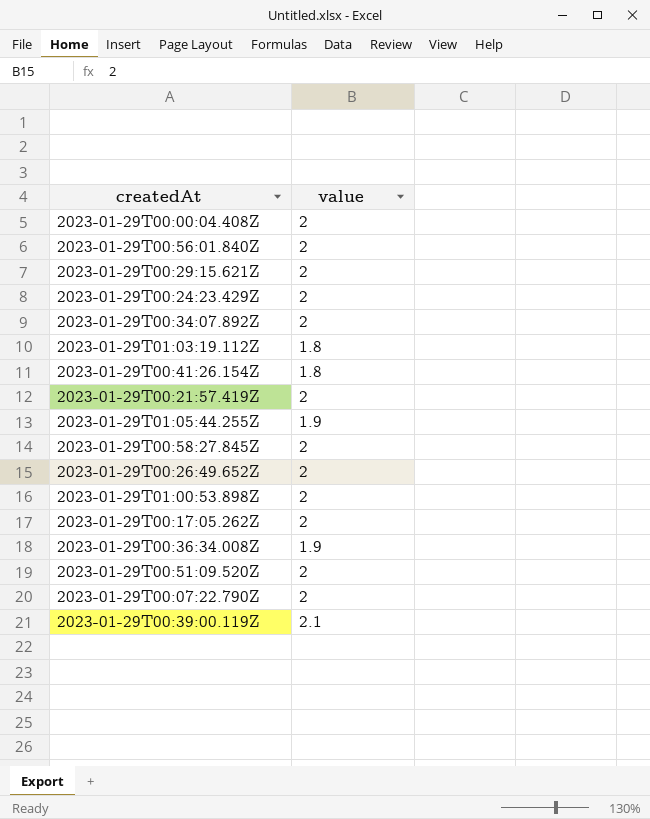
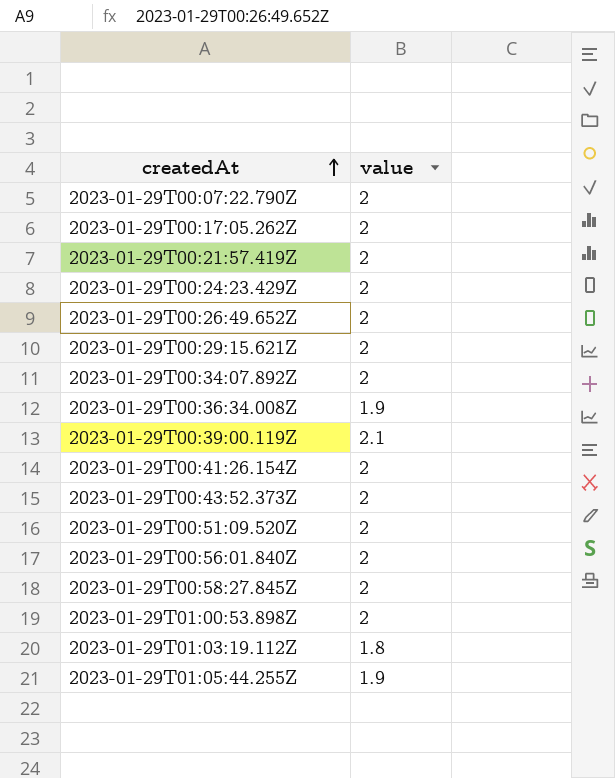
row order: none -> createdAt ascending
row 2023-01-29T00:00:04.408Z: 2 -> none
2023-01-29T00:41:26.154Z | value: 1.8 -> 2
row 2023-01-29T00:43:52.373Z: none -> 2

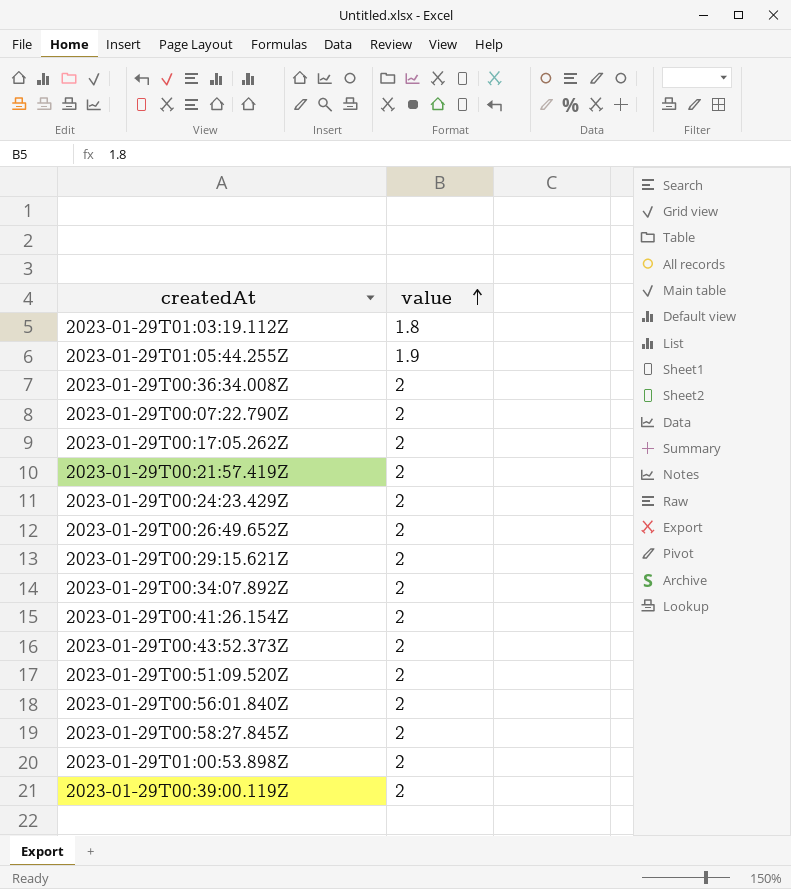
row order: createdAt ascending -> value ascending
2023-01-29T00:36:34.008Z | value: 1.9 -> 2
2023-01-29T00:39:00.119Z | value: 2.1 -> 2

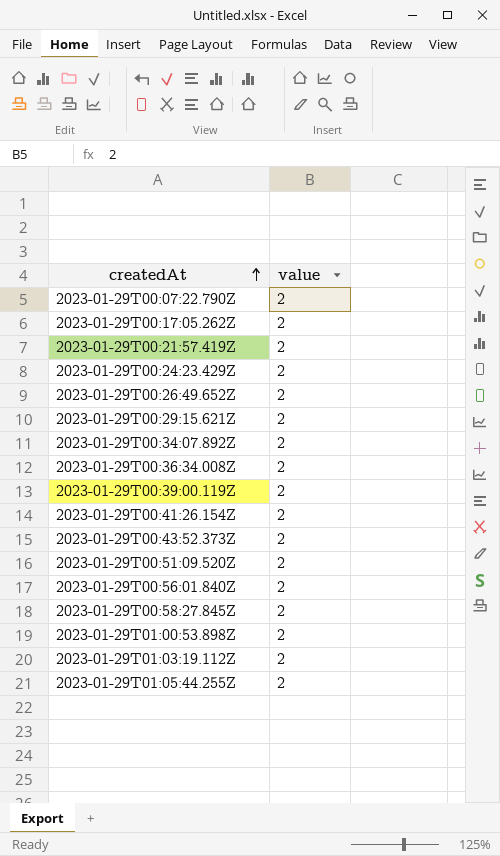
row order: value ascending -> createdAt ascending
2023-01-29T01:03:19.112Z | value: 1.8 -> 2
2023-01-29T01:05:44.255Z | value: 1.9 -> 2

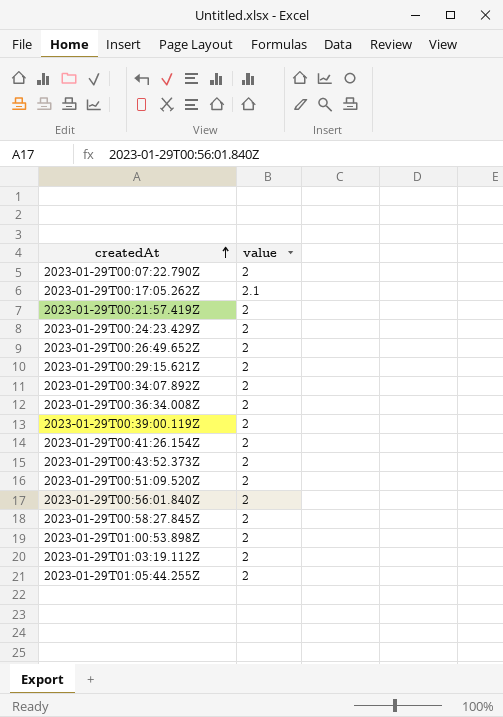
2023-01-29T00:17:05.262Z | value: 2 -> 2.1

